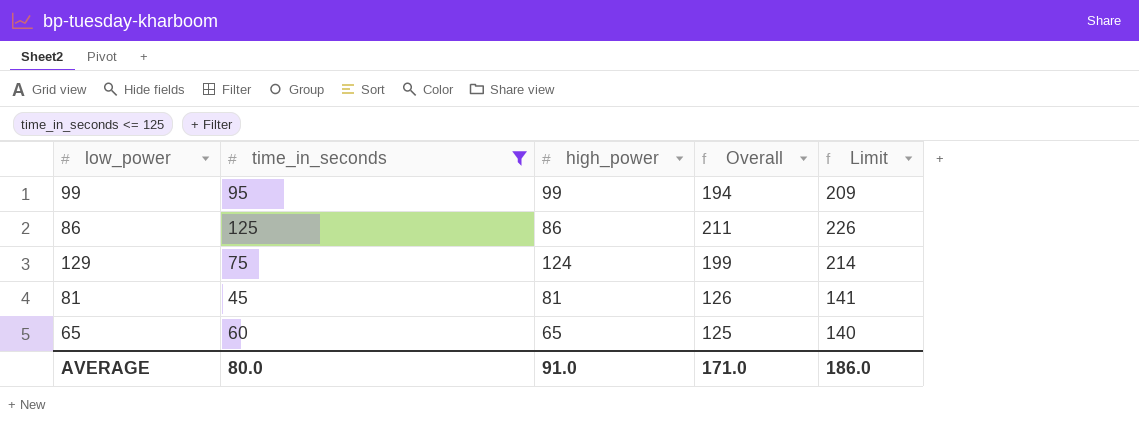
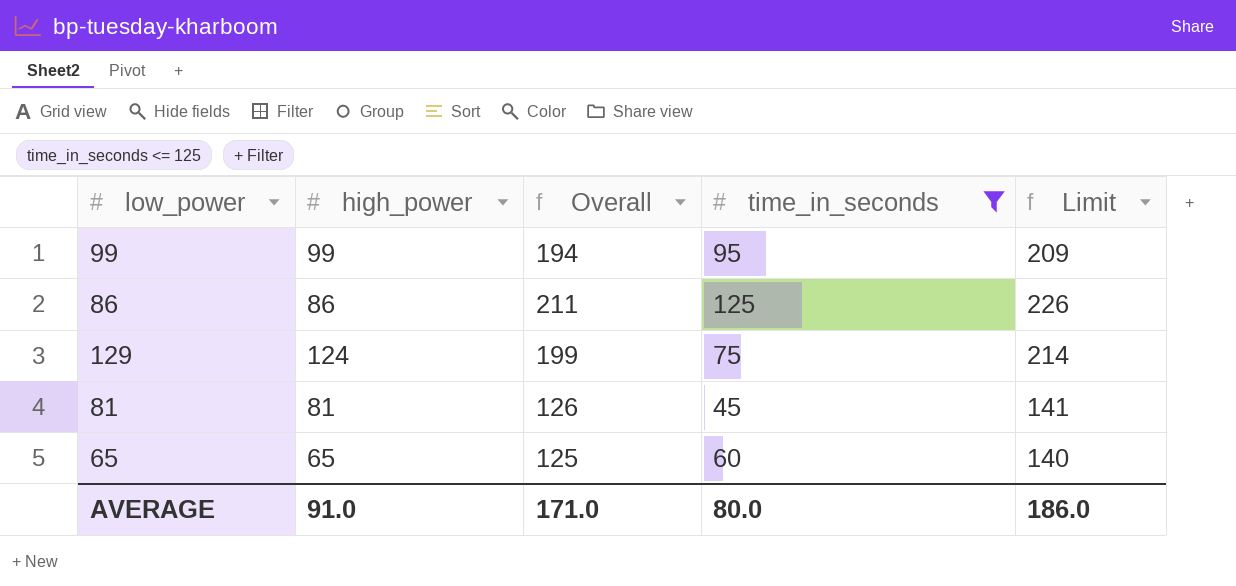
column time_in_seconds | position: 2 -> 4

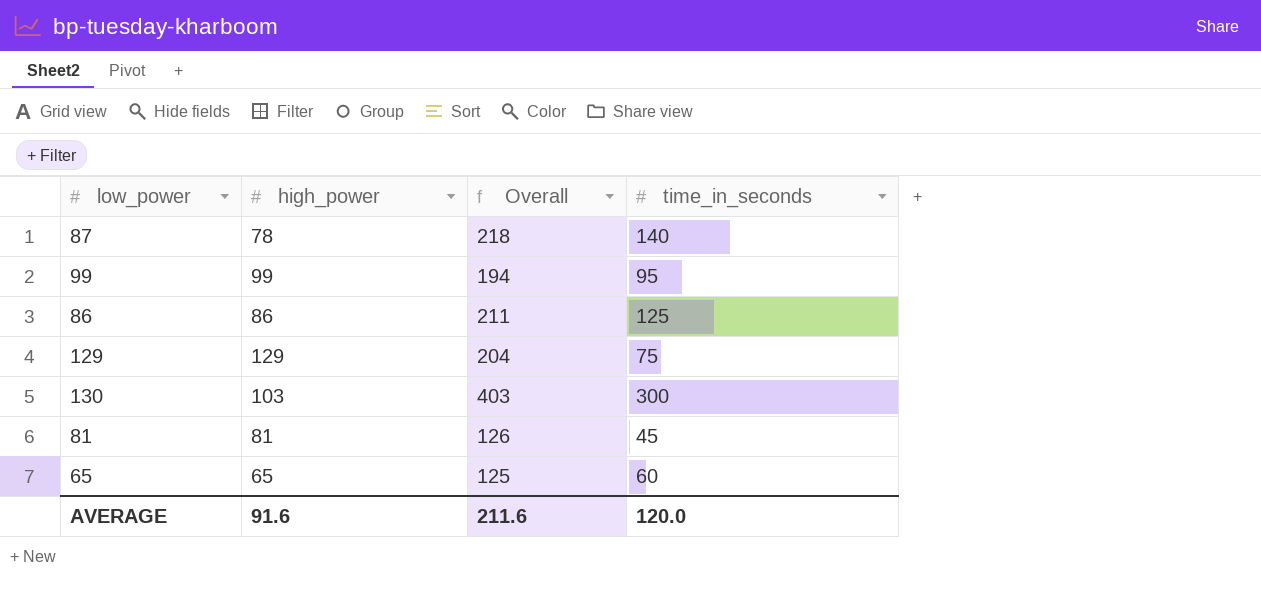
filter: time_in_seconds <= 125 -> none
column Limit | formula: [Overall] + 15 -> none
129 | high_power: 124 -> 129
129 | Overall: 199 -> 204
AVERAGE | high_power: 91.0 -> 91.6
AVERAGE | Overall: 171.0 -> 211.6
AVERAGE | time_in_seconds: 80.0 -> 120.0

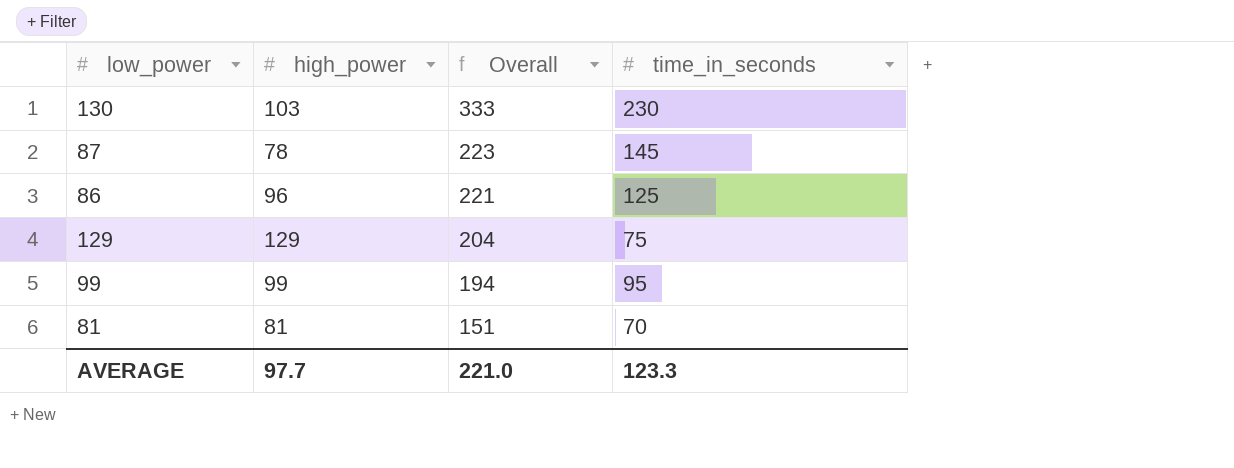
row order: none -> Overall descending
row 65: 65 | 125 | 60 -> none
130 | Overall: 403 -> 333
130 | time_in_seconds: 300 -> 230
87 | Overall: 218 -> 223
87 | time_in_seconds: 140 -> 145
86 | high_power: 86 -> 96
86 | Overall: 211 -> 221
81 | Overall: 126 -> 151
81 | time_in_seconds: 45 -> 70
AVERAGE | high_power: 91.6 -> 97.7
AVERAGE | Overall: 211.6 -> 221.0
AVERAGE | time_in_seconds: 120.0 -> 123.3

